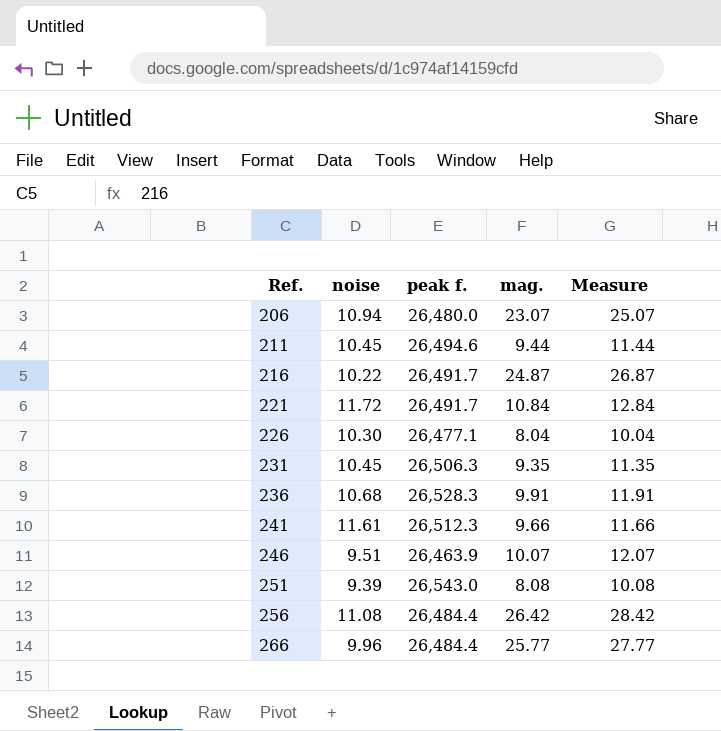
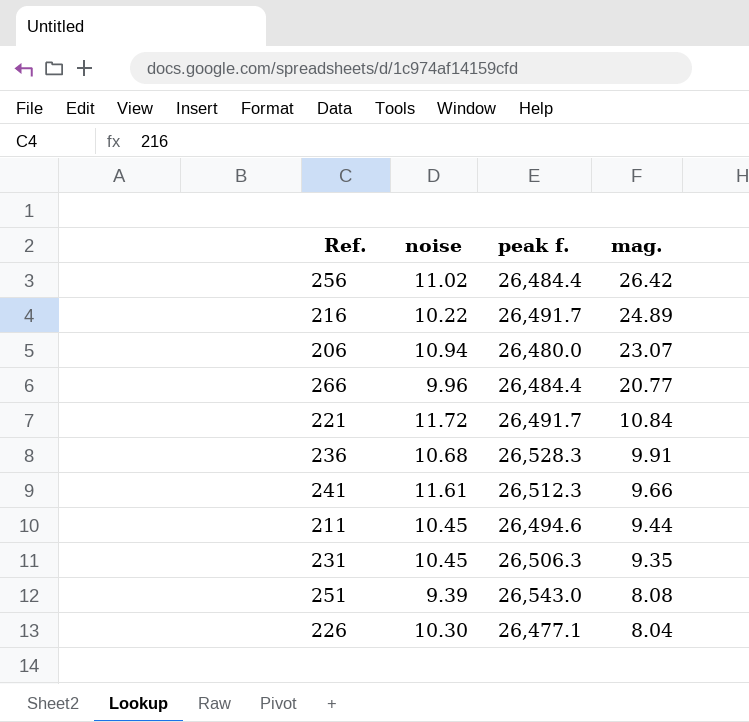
row order: Ref. ascending -> mag. descending
column Measure | formula: [mag.] + 2 -> none
row 246: 9.51 | 26,463.9 | 10.07 | 12.07 -> none
256 | noise: 11.08 -> 11.02
216 | mag.: 24.87 -> 24.89
266 | mag.: 25.77 -> 20.77

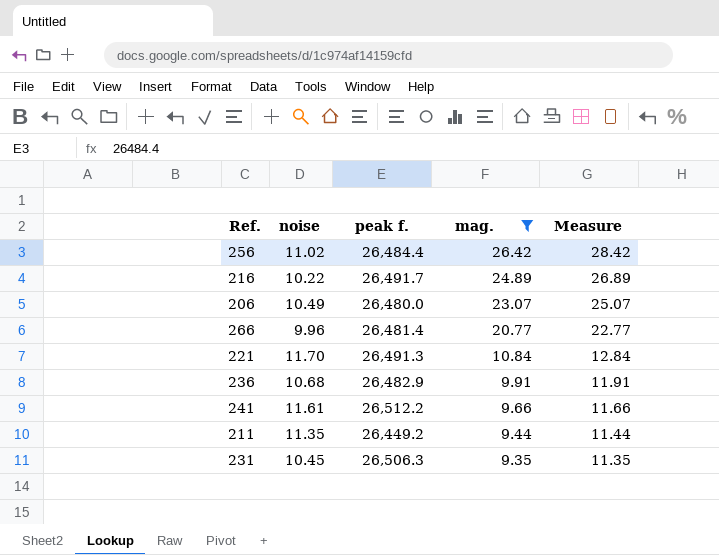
filter: none -> mag. >= 9.35
column Measure | formula: none -> [mag.] + 2
206 | noise: 10.94 -> 10.49
266 | peak f.: 26,484.4 -> 26,481.4
221 | noise: 11.72 -> 11.70
221 | peak f.: 26,491.7 -> 26,491.3
236 | peak f.: 26,528.3 -> 26,482.9
241 | peak f.: 26,512.3 -> 26,512.2
211 | noise: 10.45 -> 11.35
211 | peak f.: 26,494.6 -> 26,449.2

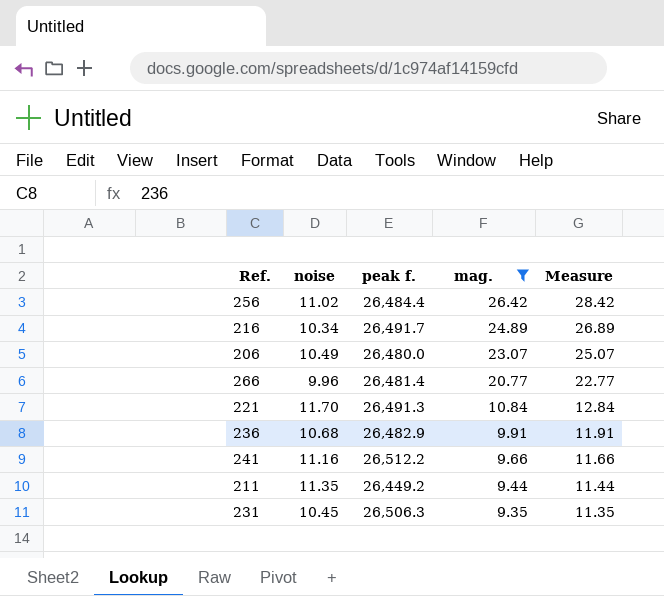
216 | noise: 10.22 -> 10.34
241 | noise: 11.61 -> 11.16

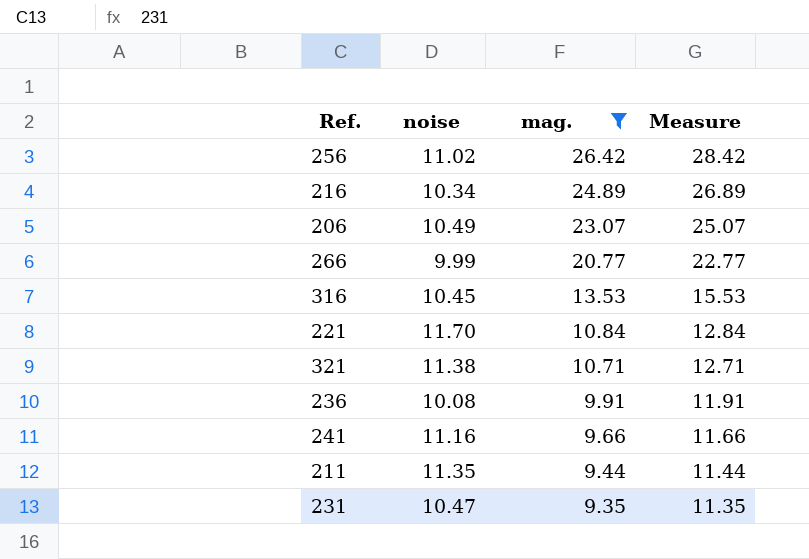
column peak f. | position: 3 -> none
266 | noise: 9.96 -> 9.99
row 316: none -> 10.45 | 13.53 | 15.53
row 321: none -> 11.38 | 10.71 | 12.71
236 | noise: 10.68 -> 10.08
231 | noise: 10.45 -> 10.47

